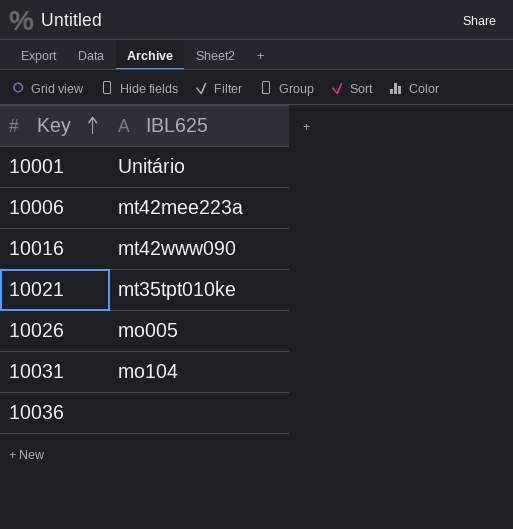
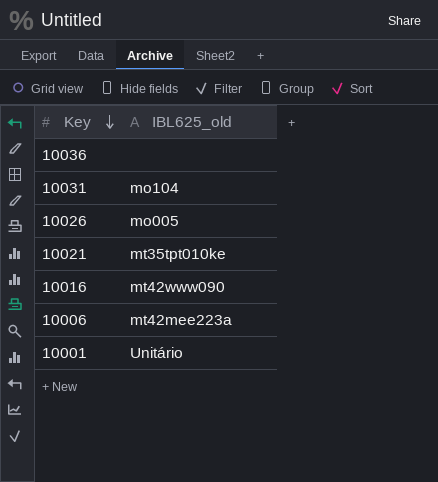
row order: Key ascending -> Key descending
column name: IBL625 -> IBL625_old

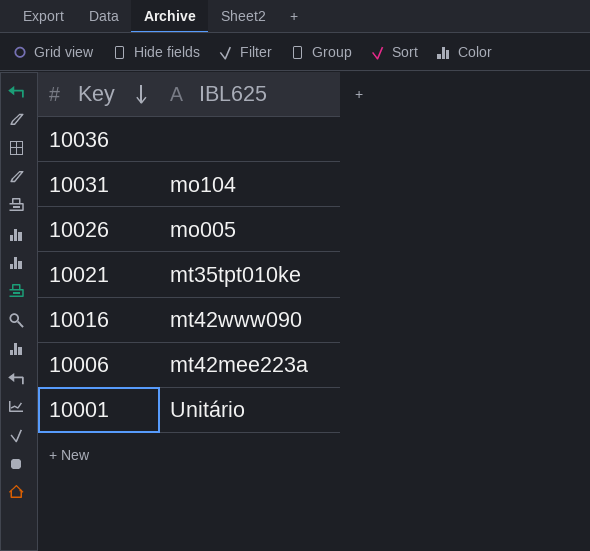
column name: IBL625_old -> IBL625

